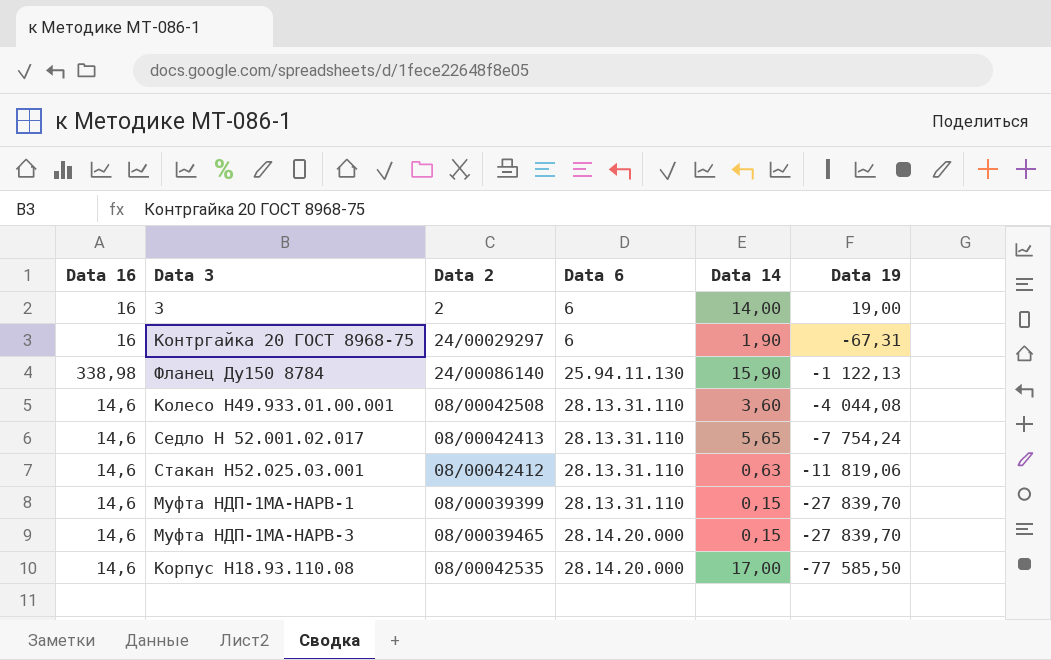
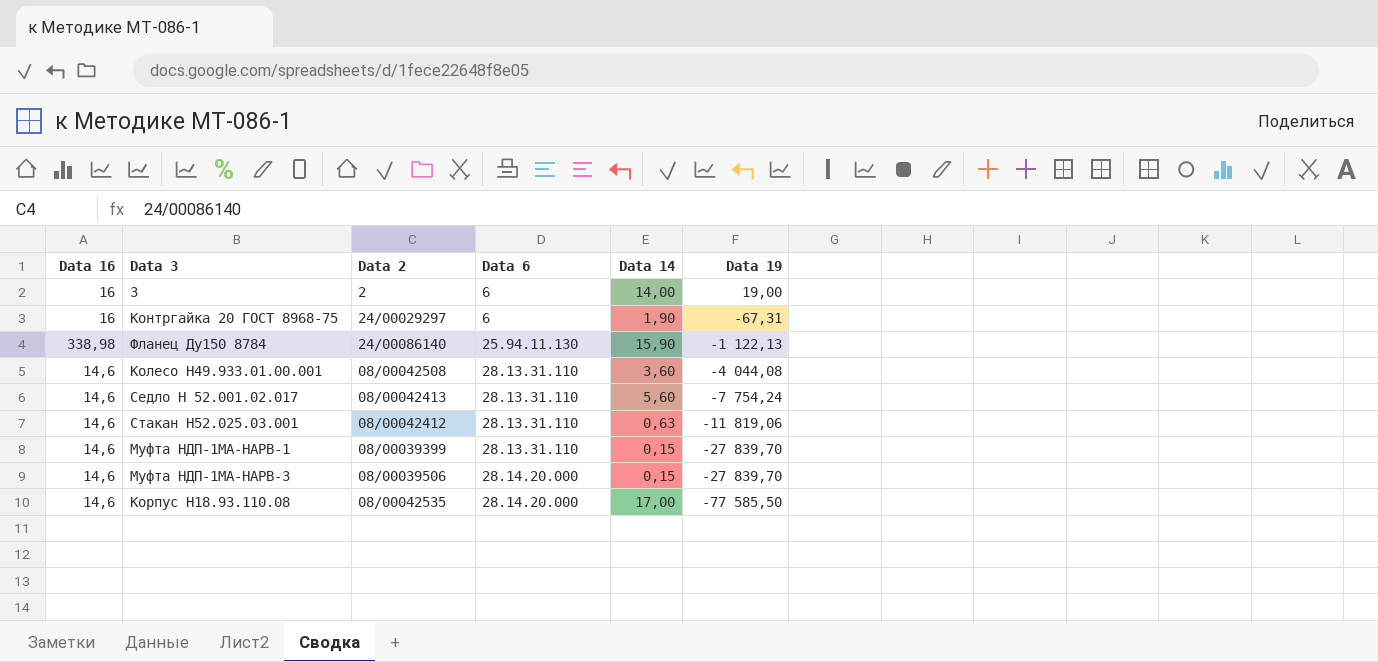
Седло Н 52.001.02.017 | Data 14: 5,65 -> 5,60
Муфта НДП-1МА-НАРВ-3 | Data 2: 08/00039465 -> 08/00039506

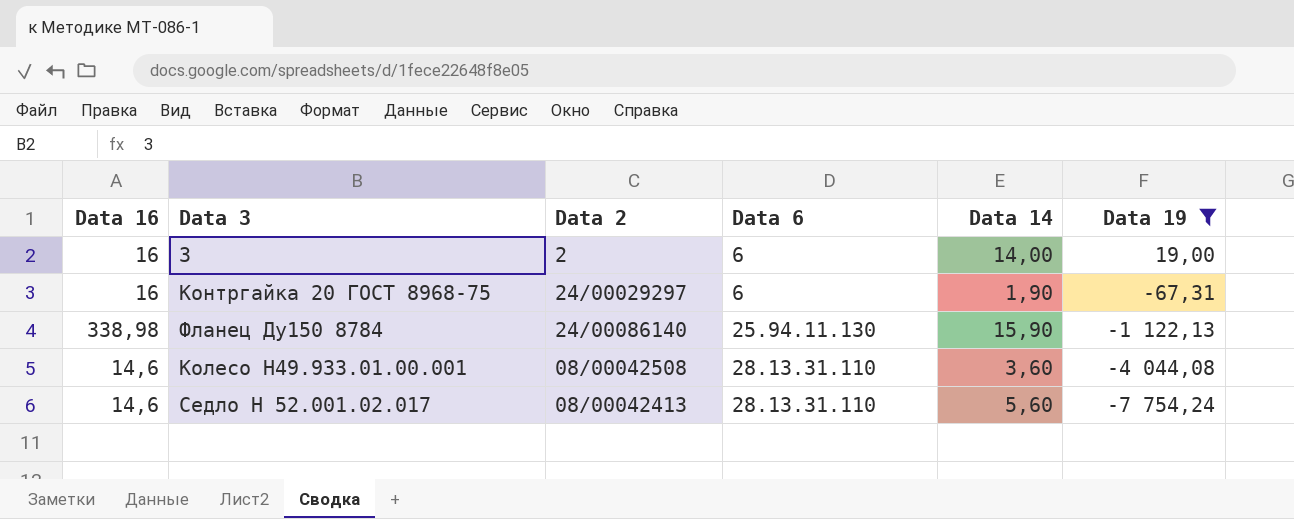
filter: none -> Data 19 >= -7 754,24

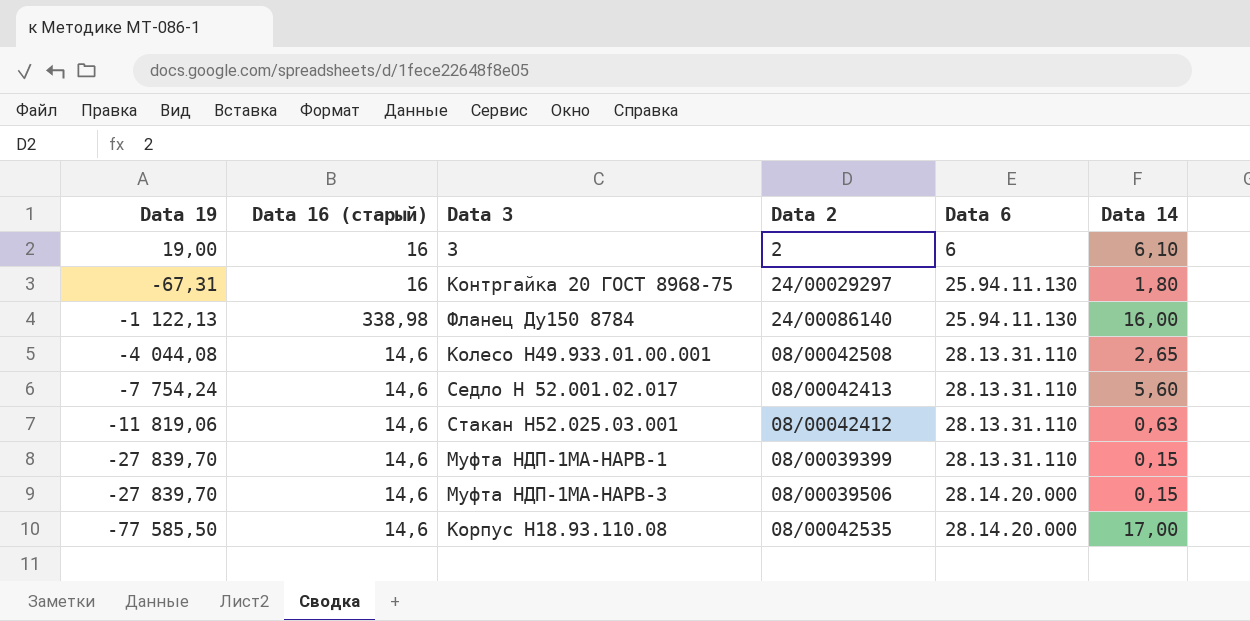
filter: Data 19 >= -7 754,24 -> none
column Data 19 | position: 6 -> 1
column name: Data 16 -> Data 16 (старый)
3 | Data 14: 14,00 -> 6,10
Контргайка 20 ГОСТ 8968-75 | Data 6: 6 -> 25.94.11.130
Контргайка 20 ГОСТ 8968-75 | Data 14: 1,90 -> 1,80
Фланец Ду150 8784 | Data 14: 15,90 -> 16,00
Колесо Н49.933.01.00.001 | Data 14: 3,60 -> 2,65

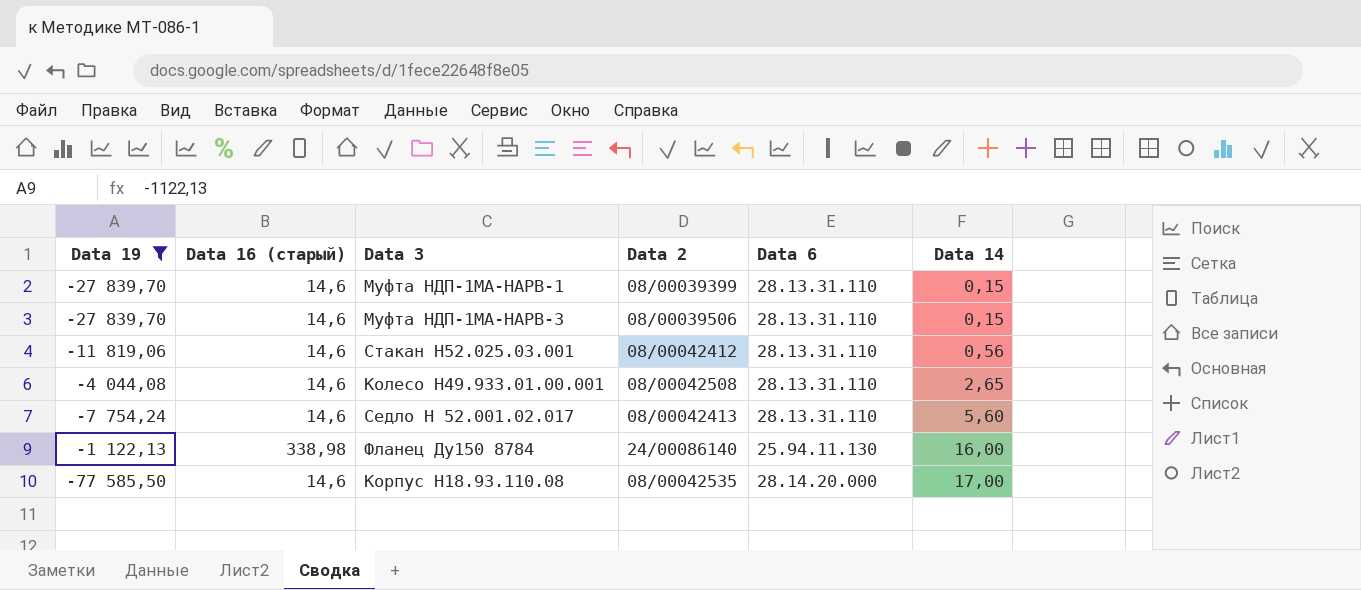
filter: none -> Data 19 <= -1 122,13
row order: Data 19 descending -> Data 14 ascending
Муфта НДП-1МА-НАРВ-3 | Data 6: 28.14.20.000 -> 28.13.31.110
Стакан Н52.025.03.001 | Data 14: 0,63 -> 0,56

